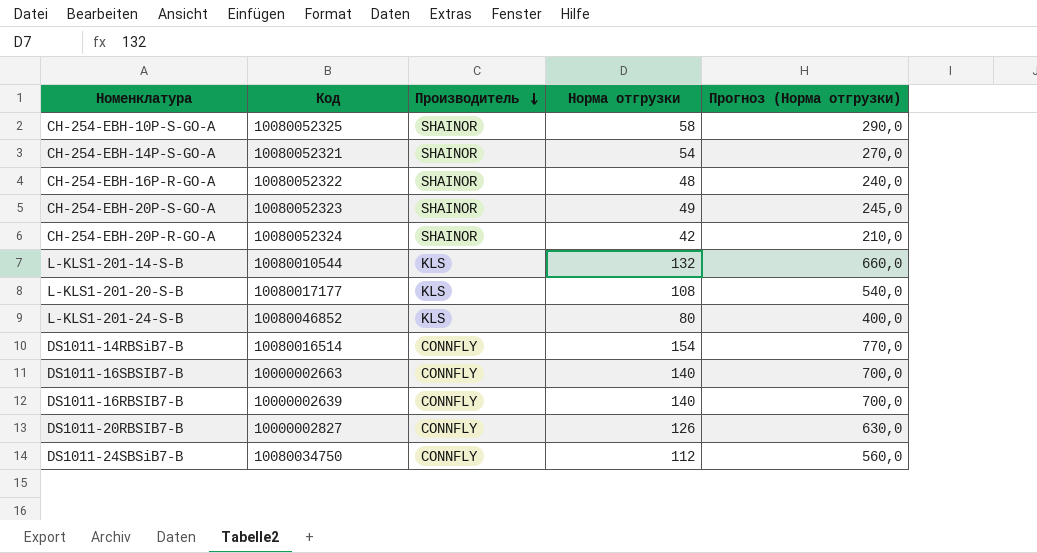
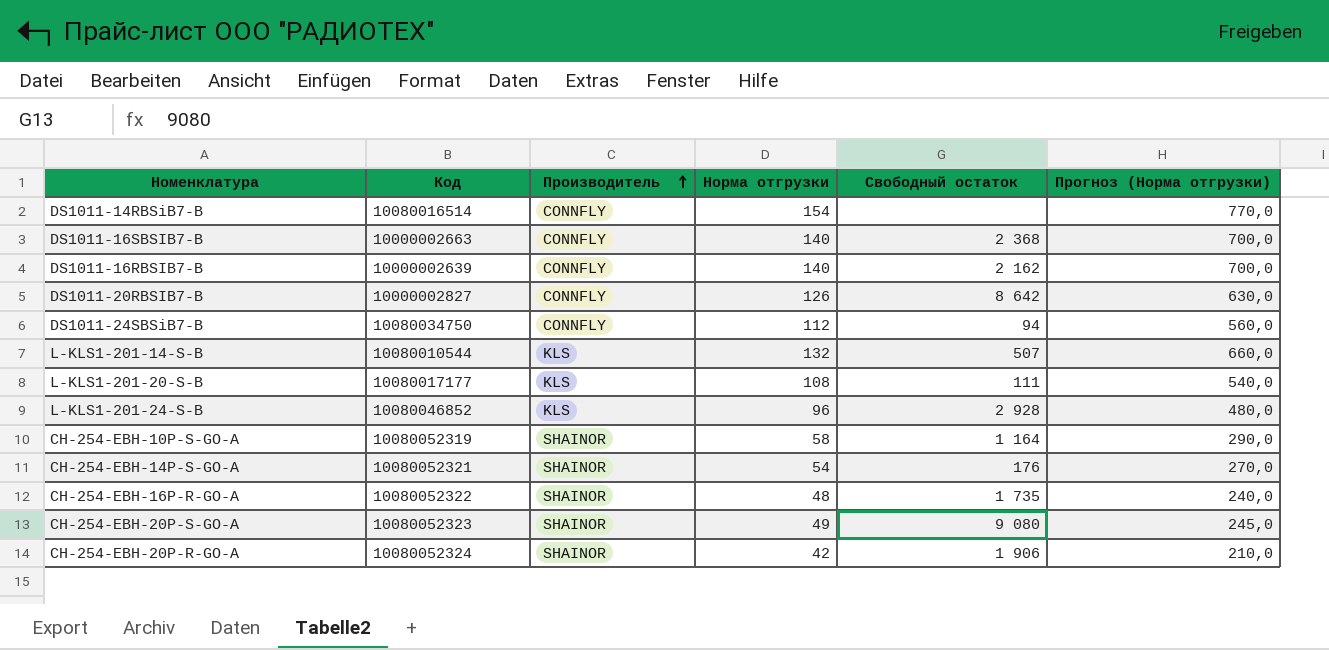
row order: Производитель descending -> Производитель ascending
column Свободный остаток | position: none -> 5
L-KLS1-201-24-S-B | Норма отгрузки: 80 -> 96
L-KLS1-201-24-S-B | Прогноз (Норма отгрузки): 400,0 -> 480,0
CH-254-EBH-10P-S-GO-A | Код: 10080052325 -> 10080052319

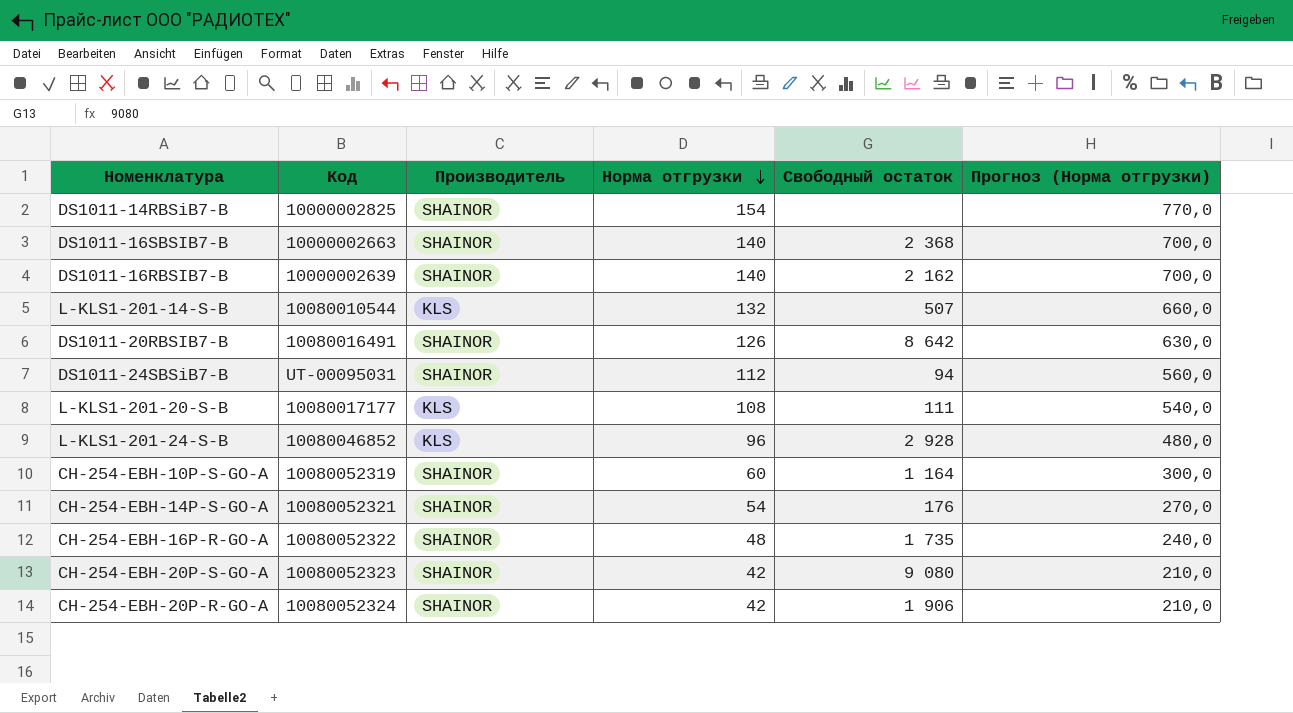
row order: Производитель ascending -> Норма отгрузки descending
DS1011-14RBSiB7-B | Код: 10080016514 -> 10000002825
DS1011-14RBSiB7-B | Производитель: CONNFLY -> SHAINOR
DS1011-16SBSIB7-B | Производитель: CONNFLY -> SHAINOR
DS1011-16RBSIB7-B | Производитель: CONNFLY -> SHAINOR
DS1011-20RBSIB7-B | Код: 10000002827 -> 10080016491
DS1011-20RBSIB7-B | Производитель: CONNFLY -> SHAINOR
DS1011-24SBSiB7-B | Код: 10080034750 -> UT-00095031
DS1011-24SBSiB7-B | Производитель: CONNFLY -> SHAINOR
CH-254-EBH-10P-S-GO-A | Норма отгрузки: 58 -> 60
CH-254-EBH-10P-S-GO-A | Прогноз (Норма отгрузки): 290,0 -> 300,0
CH-254-EBH-20P-S-GO-A | Норма отгрузки: 49 -> 42
CH-254-EBH-20P-S-GO-A | Прогноз (Норма отгрузки): 245,0 -> 210,0

